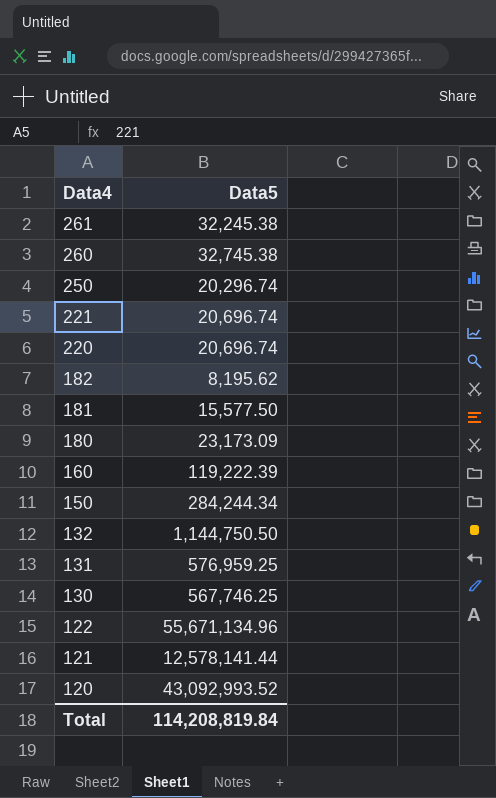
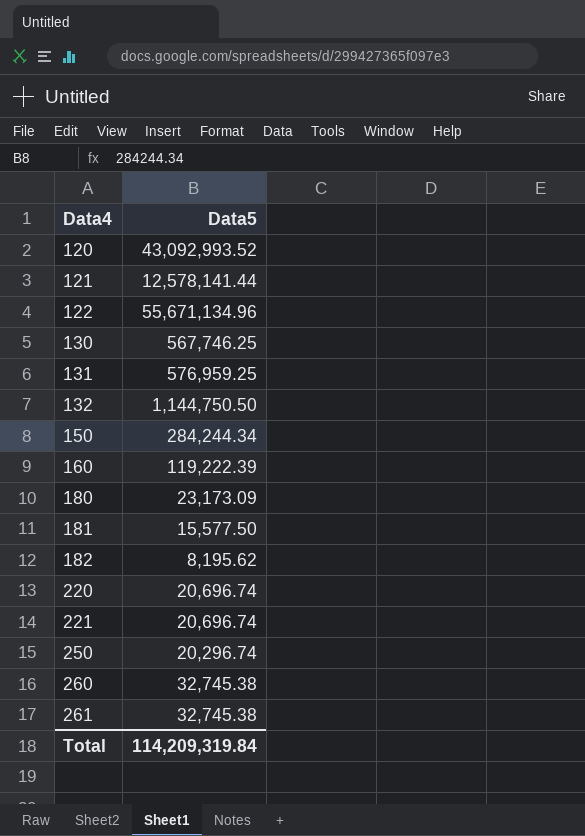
row order: Data4 descending -> Data4 ascending
261 | Data5: 32,245.38 -> 32,745.38
Total | Data5: 114,208,819.84 -> 114,209,319.84

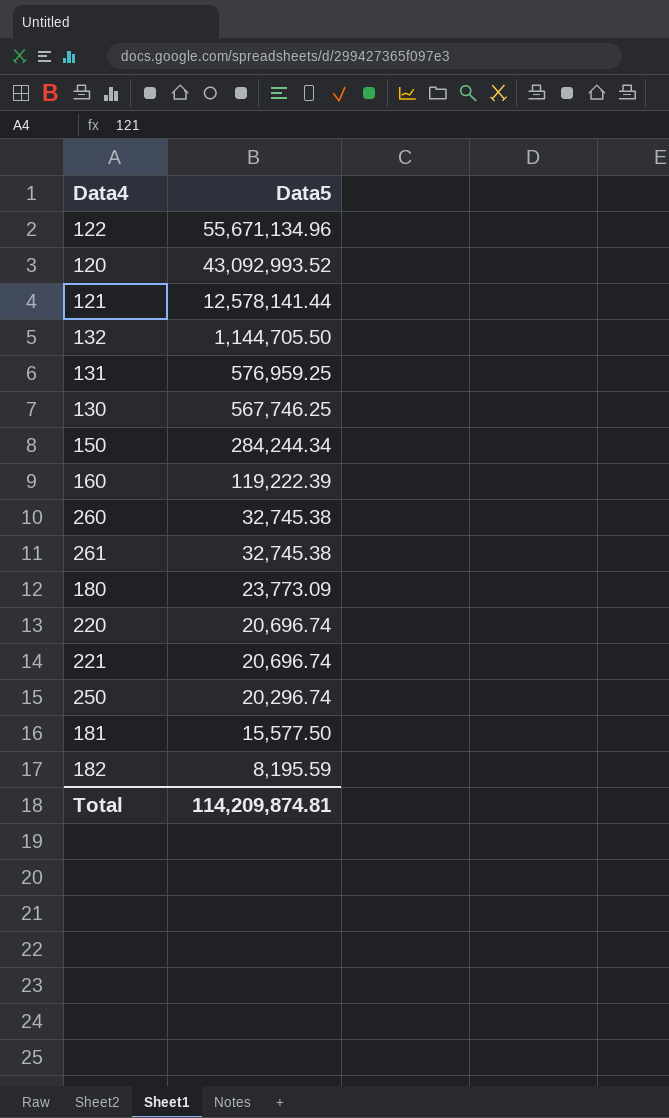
row order: Data4 ascending -> Data5 descending
132 | Data5: 1,144,750.50 -> 1,144,705.50
180 | Data5: 23,173.09 -> 23,773.09
182 | Data5: 8,195.62 -> 8,195.59
Total | Data5: 114,209,319.84 -> 114,209,874.81

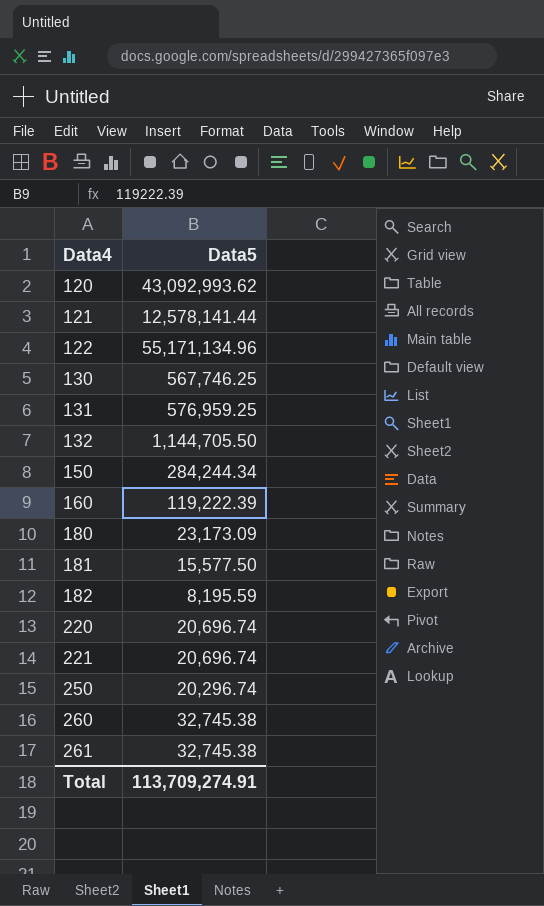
row order: Data5 descending -> Data4 ascending
120 | Data5: 43,092,993.52 -> 43,092,993.62
122 | Data5: 55,671,134.96 -> 55,171,134.96
180 | Data5: 23,773.09 -> 23,173.09
Total | Data5: 114,209,874.81 -> 113,709,274.91

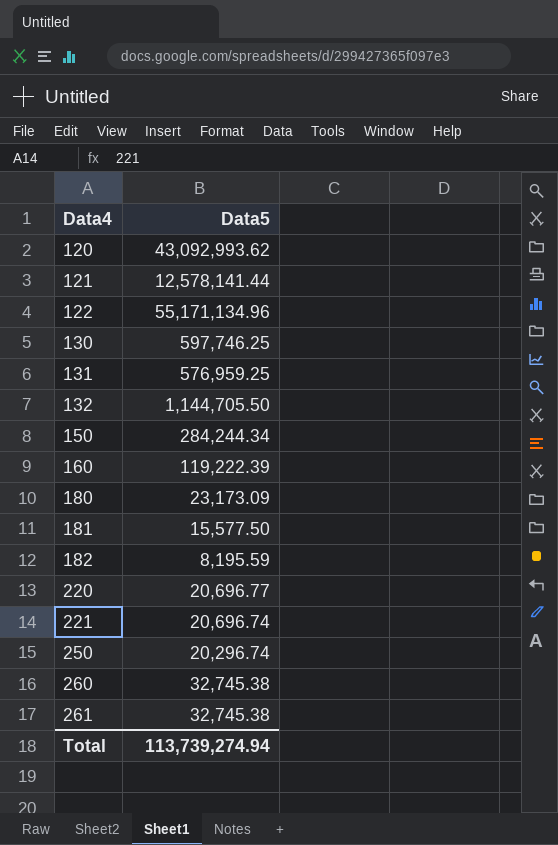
130 | Data5: 567,746.25 -> 597,746.25
220 | Data5: 20,696.74 -> 20,696.77
Total | Data5: 113,709,274.91 -> 113,739,274.94

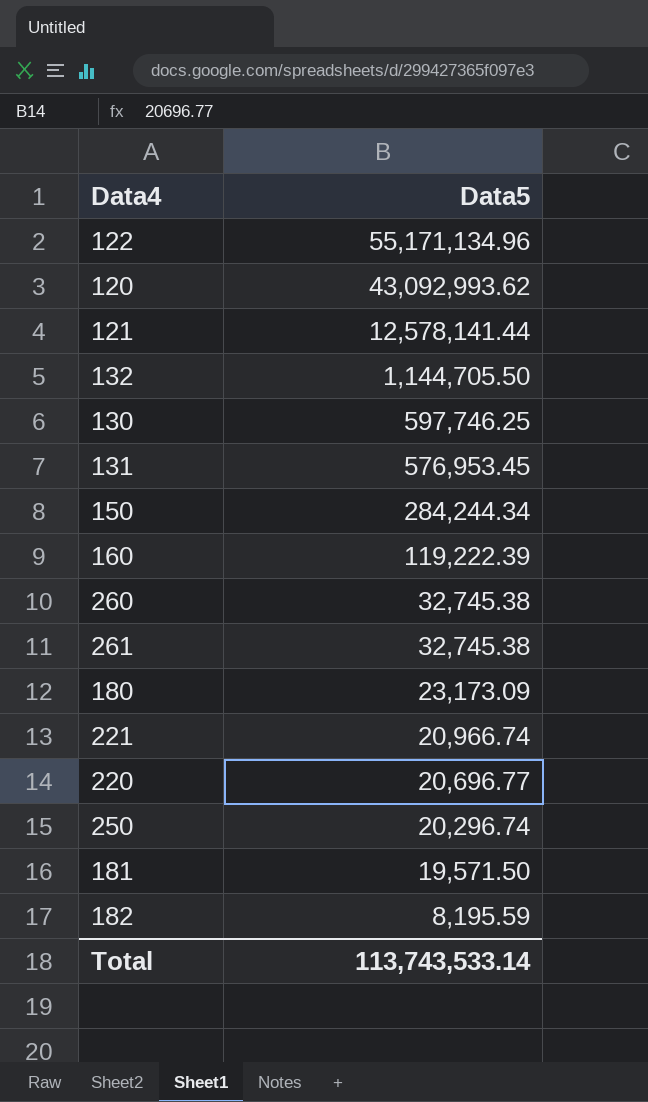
row order: Data4 ascending -> Data5 descending
131 | Data5: 576,959.25 -> 576,953.45
221 | Data5: 20,696.74 -> 20,966.74
181 | Data5: 15,577.50 -> 19,571.50
Total | Data5: 113,739,274.94 -> 113,743,533.14

